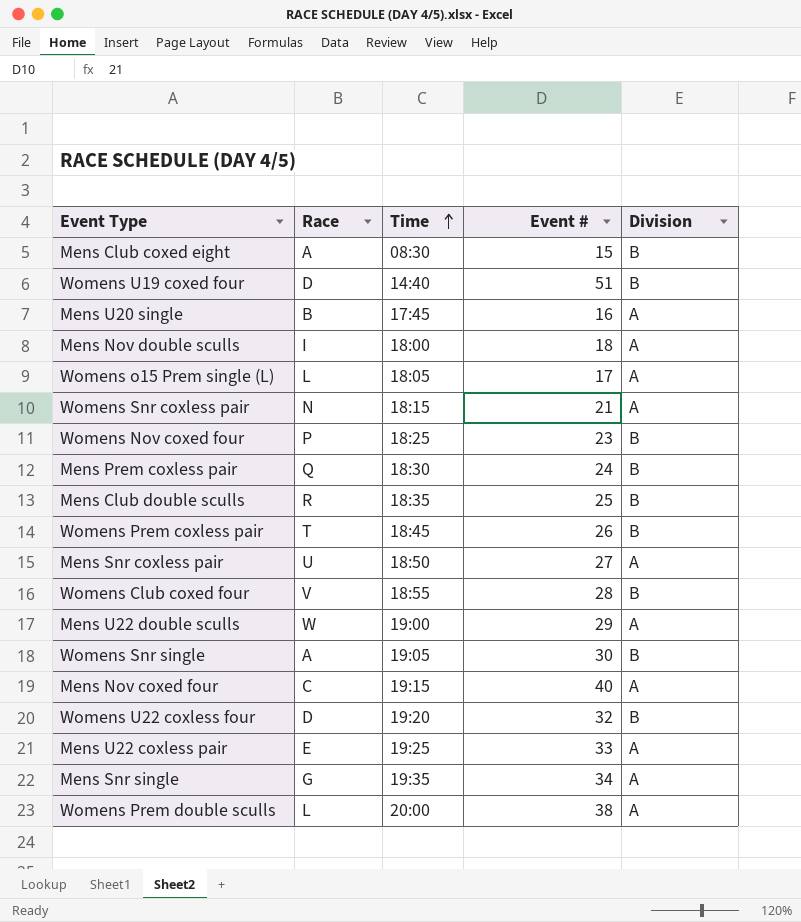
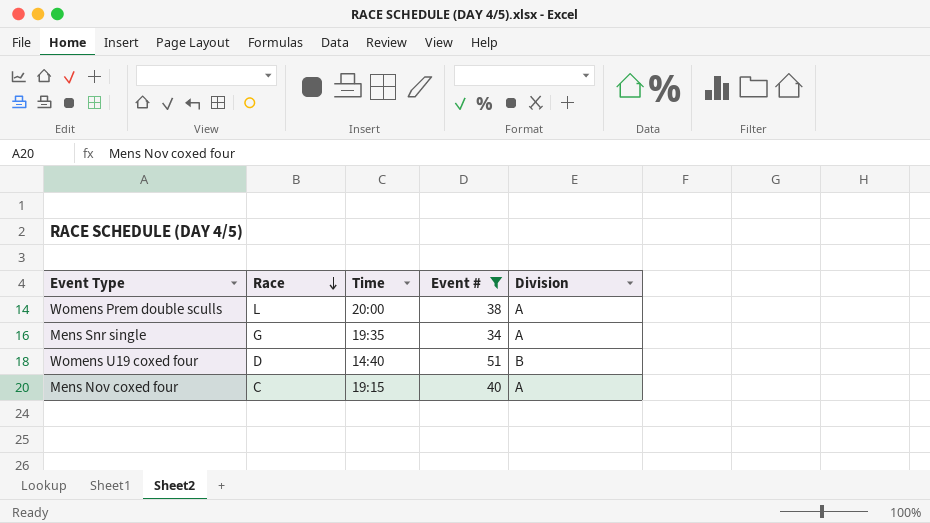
filter: none -> Event # >= 34
row order: Time ascending -> Race descending

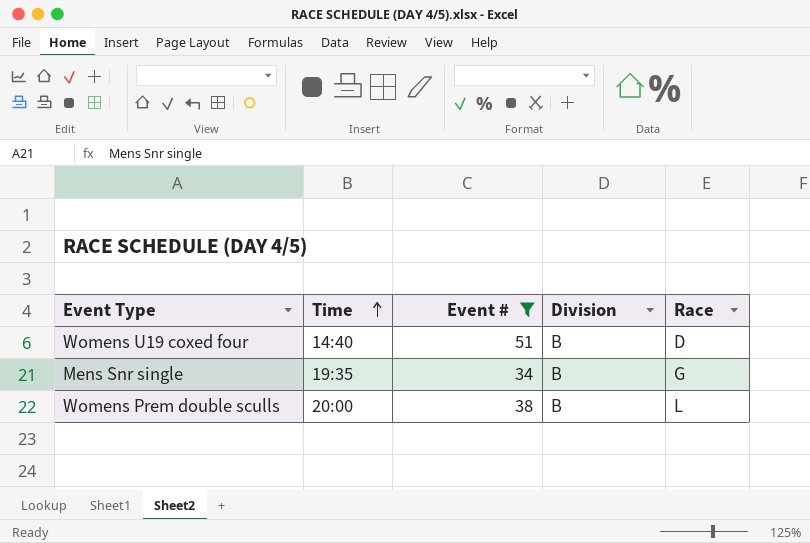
row order: Race descending -> Time ascending
column Race | position: 2 -> 5
row Mens Nov coxed four: C | 19:15 | 40 | A -> none
Mens Snr single | Division: A -> B
Womens Prem double sculls | Division: A -> B

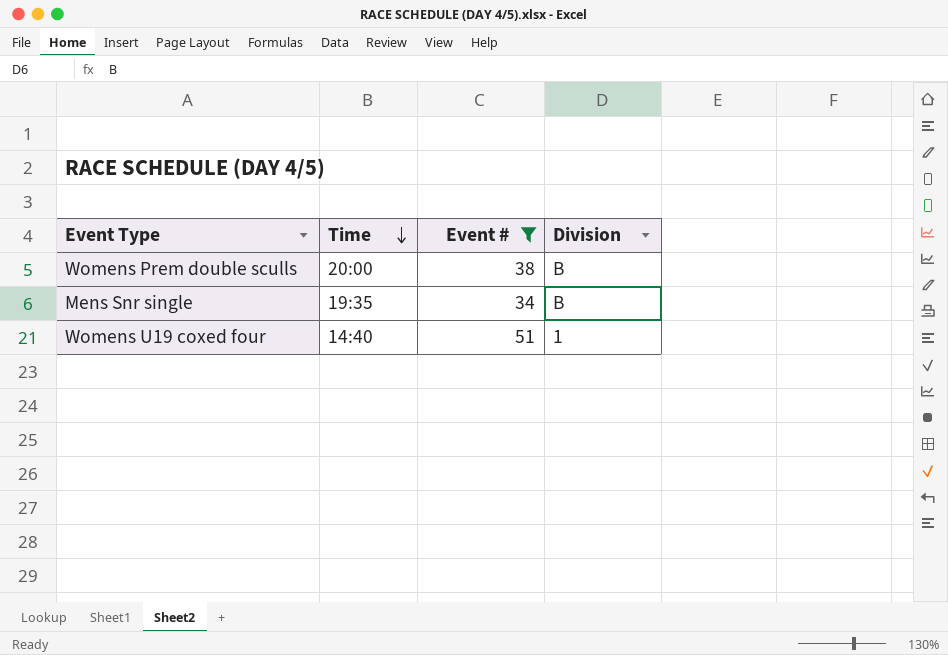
row order: Time ascending -> Time descending
column Race | position: 5 -> none
Womens U19 coxed four | Division: B -> 1

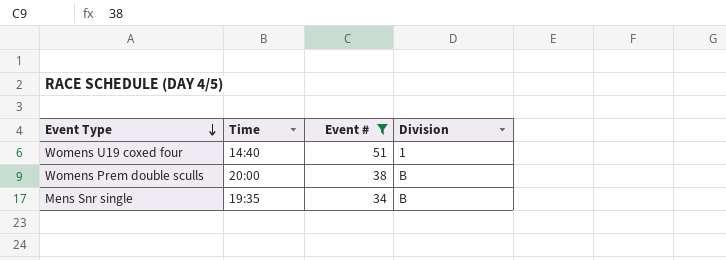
row order: Time descending -> Event Type descending

